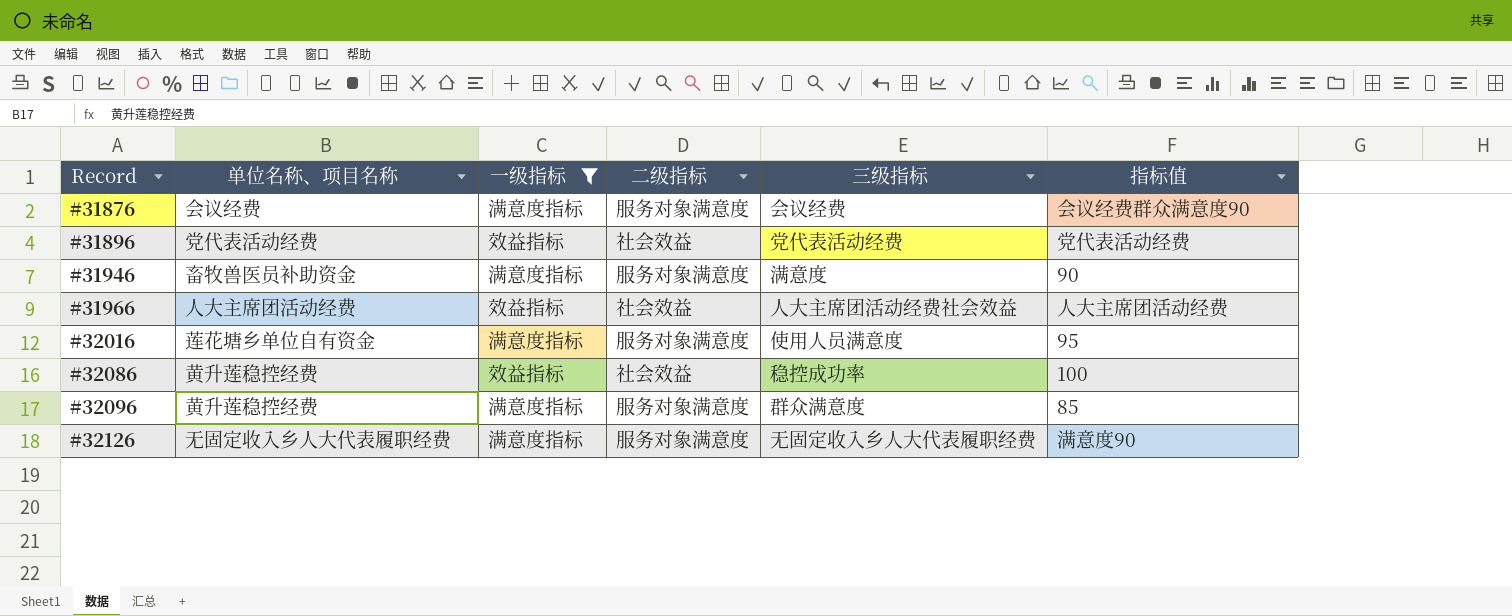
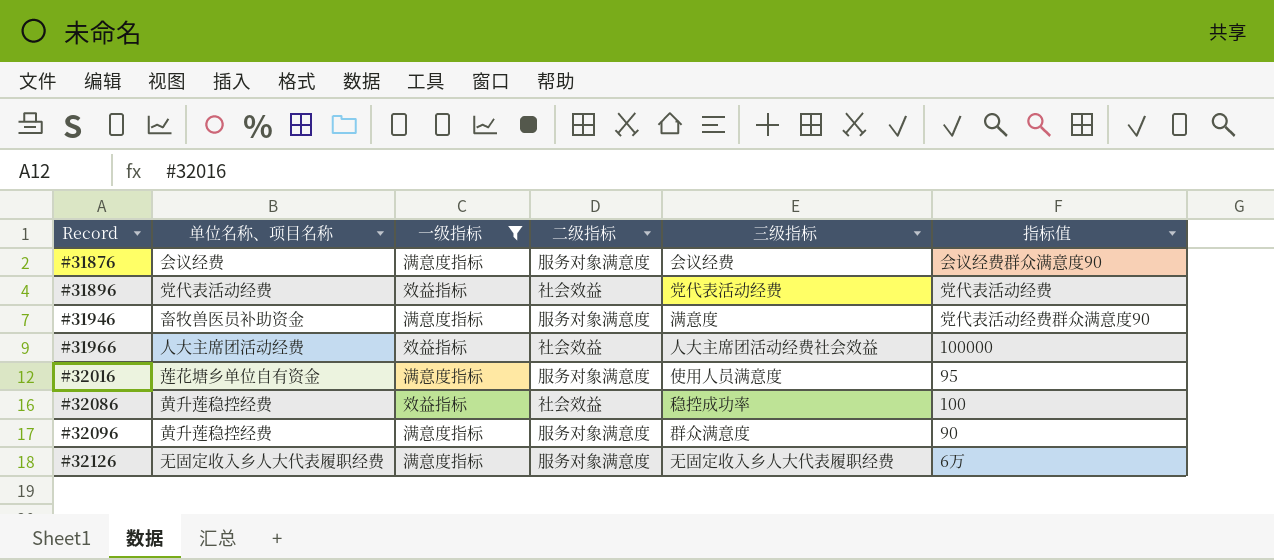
#31946 | 指标值: 90 -> 党代表活动经费群众满意度90
#31966 | 指标值: 人大主席团活动经费 -> 100000
#32096 | 指标值: 85 -> 90
#32126 | 指标值: 满意度90 -> 6万

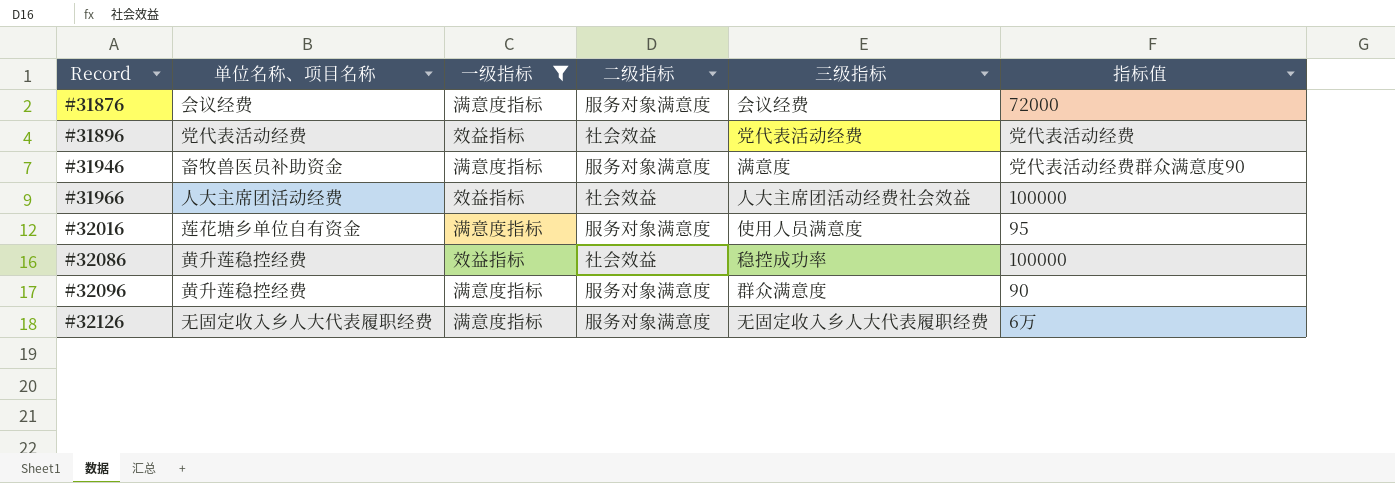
#31876 | 指标值: 会议经费群众满意度90 -> 72000
#32086 | 指标值: 100 -> 100000

